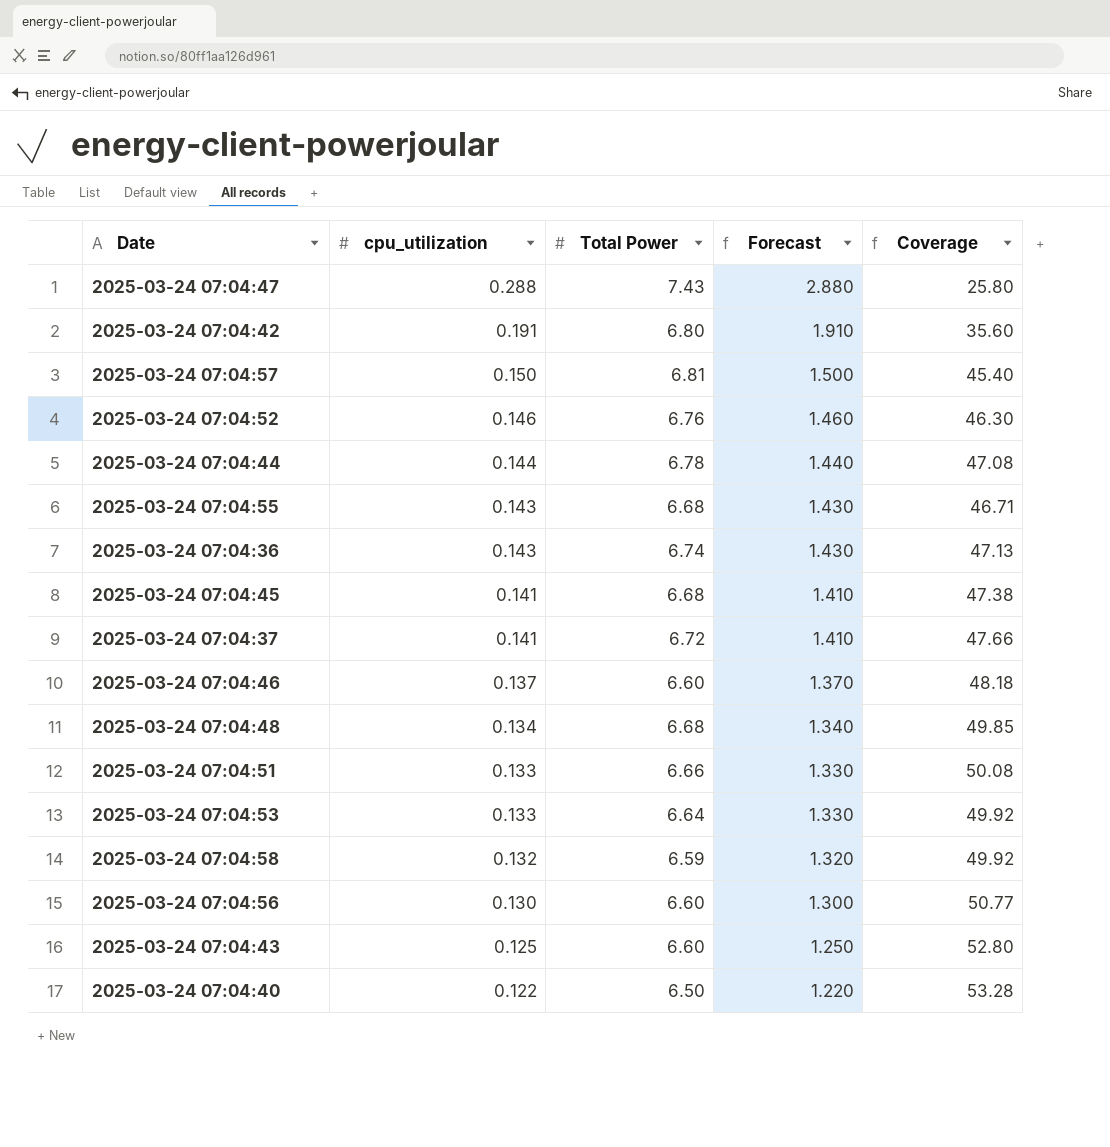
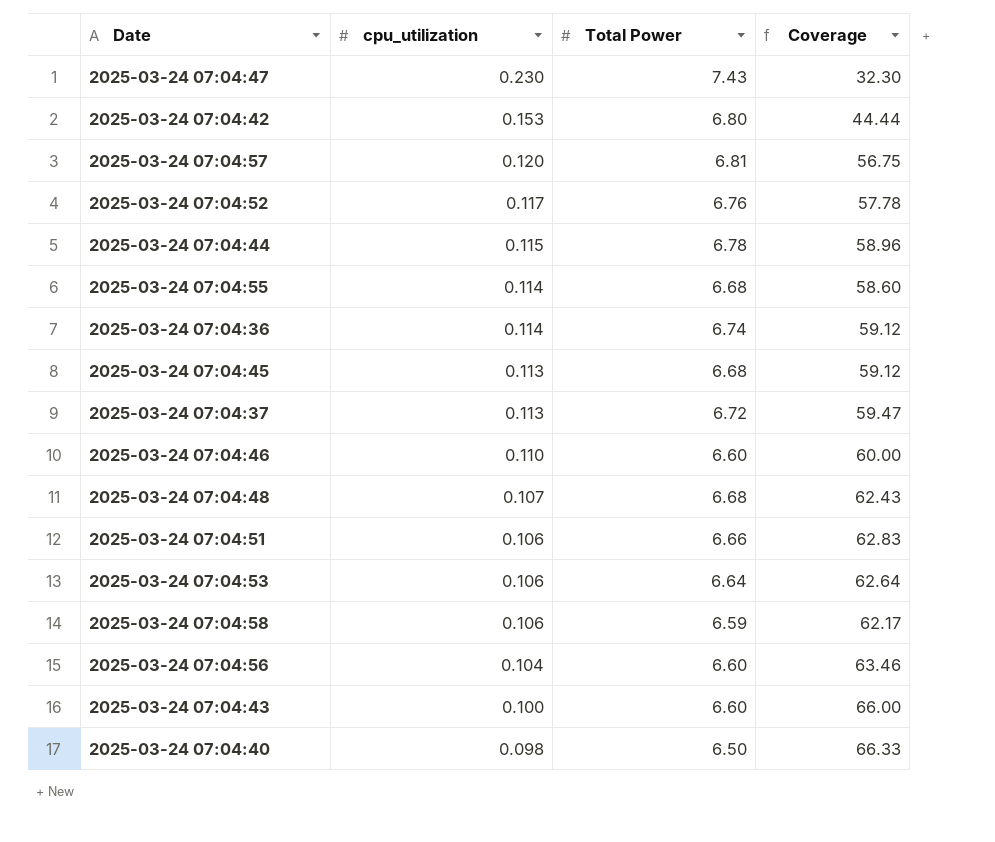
column Forecast | formula: [cpu_utilization] * 10 -> none
2025-03-24 07:04:47 | cpu_utilization: 0.288 -> 0.230
2025-03-24 07:04:47 | Coverage: 25.80 -> 32.30
2025-03-24 07:04:42 | cpu_utilization: 0.191 -> 0.153
2025-03-24 07:04:42 | Coverage: 35.60 -> 44.44
2025-03-24 07:04:57 | cpu_utilization: 0.150 -> 0.120
2025-03-24 07:04:57 | Coverage: 45.40 -> 56.75
2025-03-24 07:04:52 | cpu_utilization: 0.146 -> 0.117
2025-03-24 07:04:52 | Coverage: 46.30 -> 57.78
2025-03-24 07:04:44 | cpu_utilization: 0.144 -> 0.115
2025-03-24 07:04:44 | Coverage: 47.08 -> 58.96
2025-03-24 07:04:55 | cpu_utilization: 0.143 -> 0.114
2025-03-24 07:04:55 | Coverage: 46.71 -> 58.60
2025-03-24 07:04:36 | cpu_utilization: 0.143 -> 0.114
2025-03-24 07:04:36 | Coverage: 47.13 -> 59.12
2025-03-24 07:04:45 | cpu_utilization: 0.141 -> 0.113
2025-03-24 07:04:45 | Coverage: 47.38 -> 59.12
2025-03-24 07:04:37 | cpu_utilization: 0.141 -> 0.113
2025-03-24 07:04:37 | Coverage: 47.66 -> 59.47
2025-03-24 07:04:46 | cpu_utilization: 0.137 -> 0.110
2025-03-24 07:04:46 | Coverage: 48.18 -> 60.00
2025-03-24 07:04:48 | cpu_utilization: 0.134 -> 0.107
2025-03-24 07:04:48 | Coverage: 49.85 -> 62.43
2025-03-24 07:04:51 | cpu_utilization: 0.133 -> 0.106
2025-03-24 07:04:51 | Coverage: 50.08 -> 62.83
2025-03-24 07:04:53 | cpu_utilization: 0.133 -> 0.106
2025-03-24 07:04:53 | Coverage: 49.92 -> 62.64
2025-03-24 07:04:58 | cpu_utilization: 0.132 -> 0.106
2025-03-24 07:04:58 | Coverage: 49.92 -> 62.17
2025-03-24 07:04:56 | cpu_utilization: 0.130 -> 0.104
2025-03-24 07:04:56 | Coverage: 50.77 -> 63.46
2025-03-24 07:04:43 | cpu_utilization: 0.125 -> 0.100
2025-03-24 07:04:43 | Coverage: 52.80 -> 66.00
2025-03-24 07:04:40 | cpu_utilization: 0.122 -> 0.098
2025-03-24 07:04:40 | Coverage: 53.28 -> 66.33

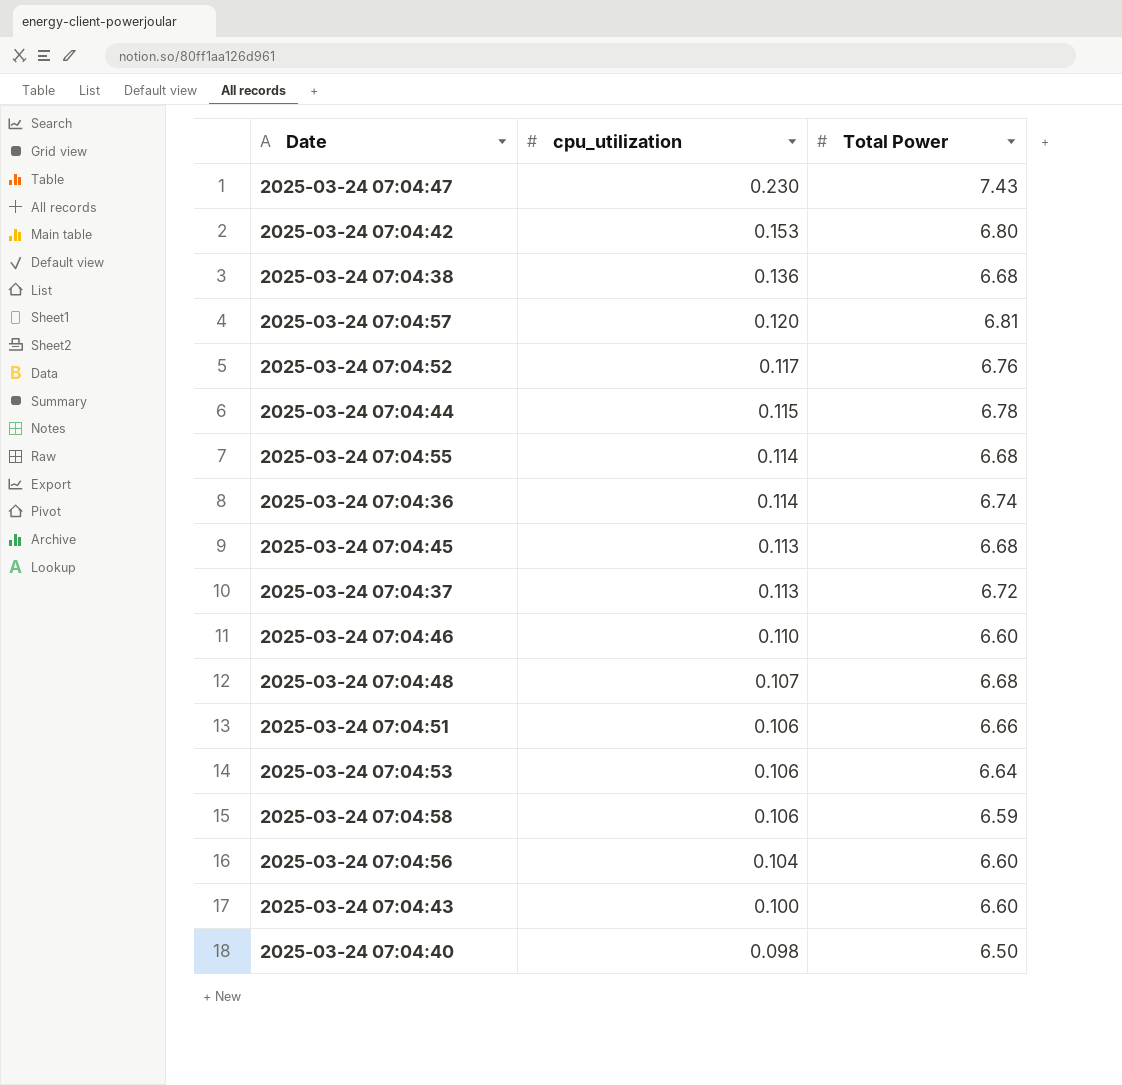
column Coverage | formula: [Total Power] / [cpu_utilization] -> none
row 2025-03-24 07:04:38: none -> 0.136 | 6.68

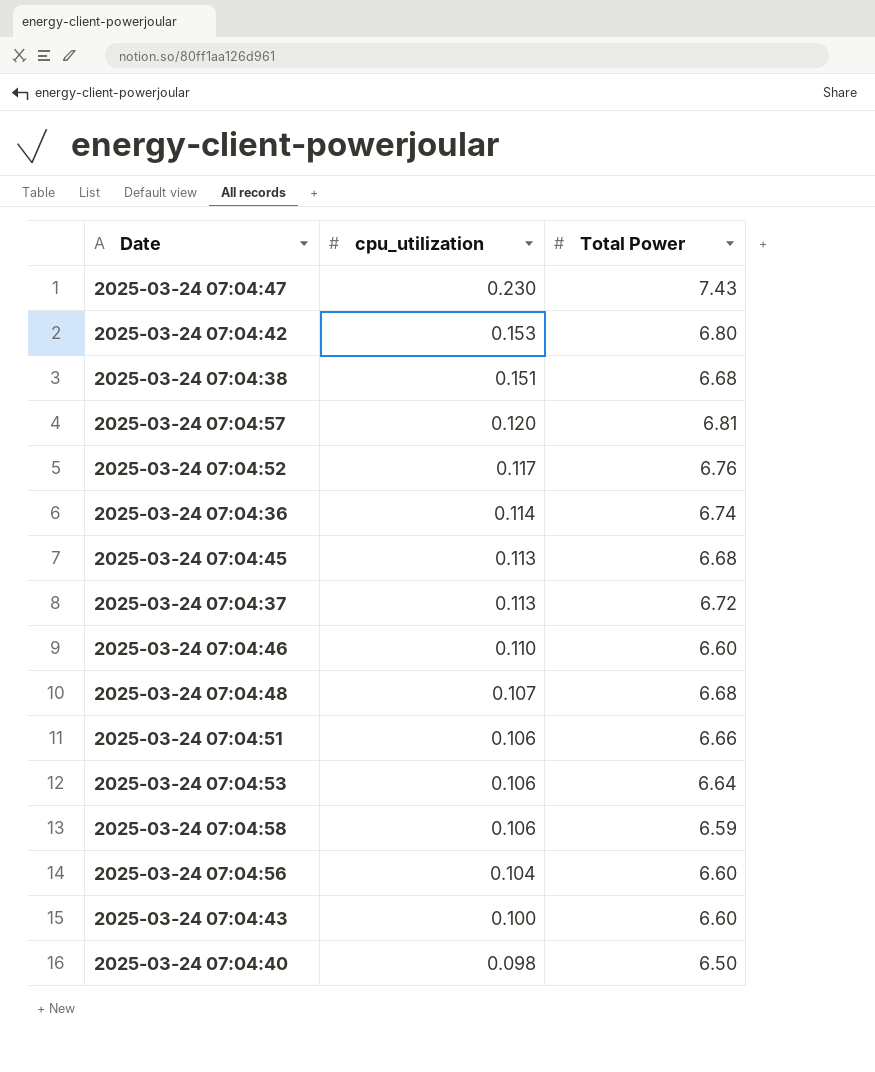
row 2025-03-24 07:04:44: 0.115 | 6.78 -> none
row 2025-03-24 07:04:55: 0.114 | 6.68 -> none
2025-03-24 07:04:38 | cpu_utilization: 0.136 -> 0.151

